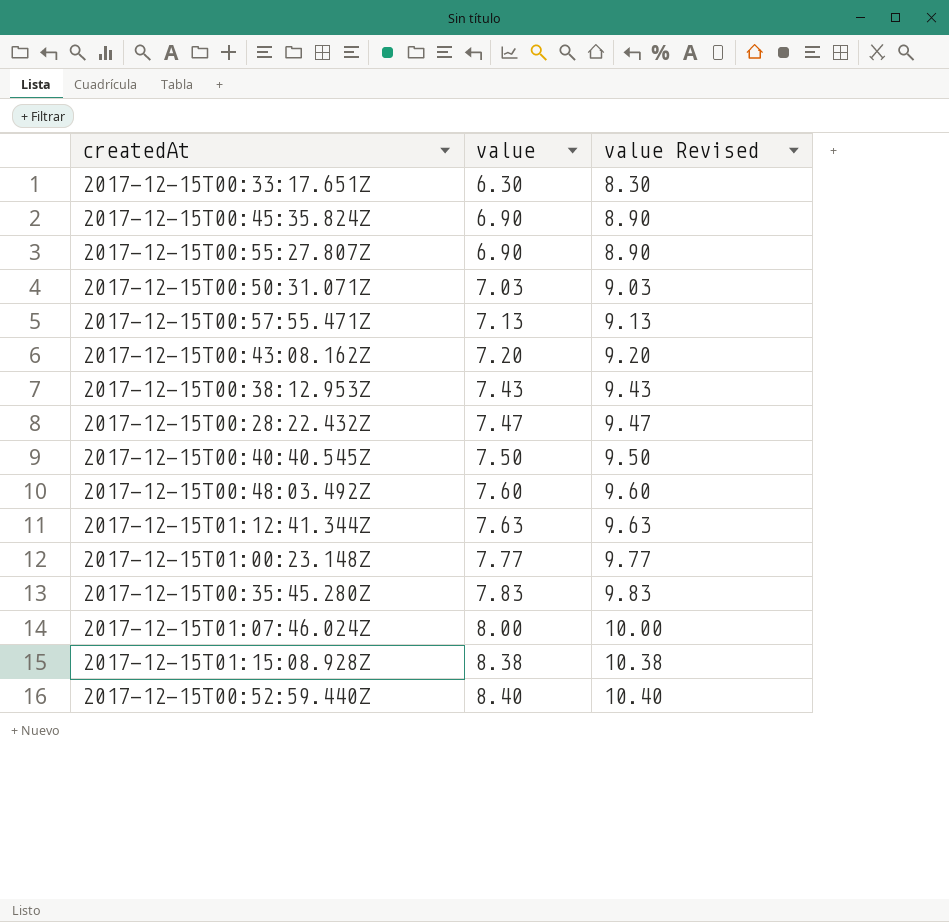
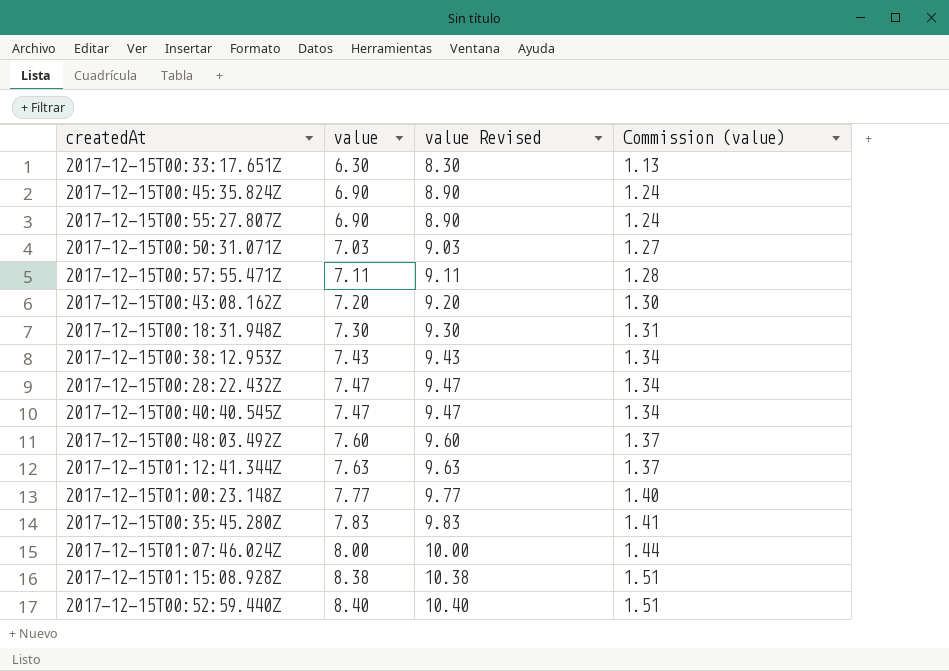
column Commission (value) | formula: none -> [value] * 0.18
2017-12-15T00:57:55.471Z | value: 7.13 -> 7.11
2017-12-15T00:57:55.471Z | value Revised: 9.13 -> 9.11
row 2017-12-15T00:18:31.948Z: none -> 7.30 | 9.30 | 1.31
2017-12-15T00:40:40.545Z | value: 7.50 -> 7.47
2017-12-15T00:40:40.545Z | value Revised: 9.50 -> 9.47

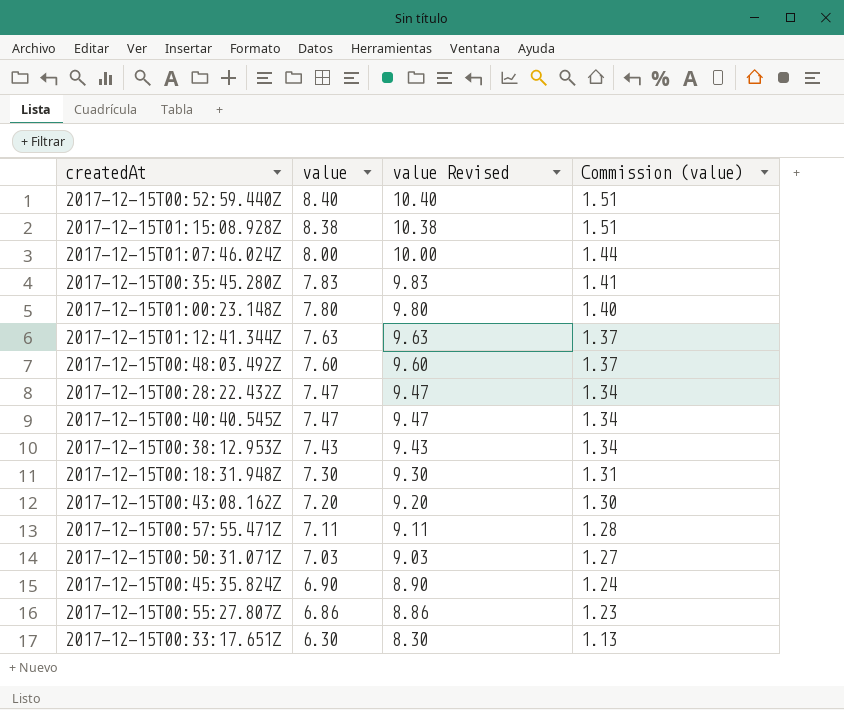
row order: value ascending -> value descending
2017-12-15T01:00:23.148Z | value: 7.77 -> 7.80
2017-12-15T01:00:23.148Z | value Revised: 9.77 -> 9.80
2017-12-15T00:55:27.807Z | value: 6.90 -> 6.86
2017-12-15T00:55:27.807Z | value Revised: 8.90 -> 8.86
2017-12-15T00:55:27.807Z | Commission (value): 1.24 -> 1.23

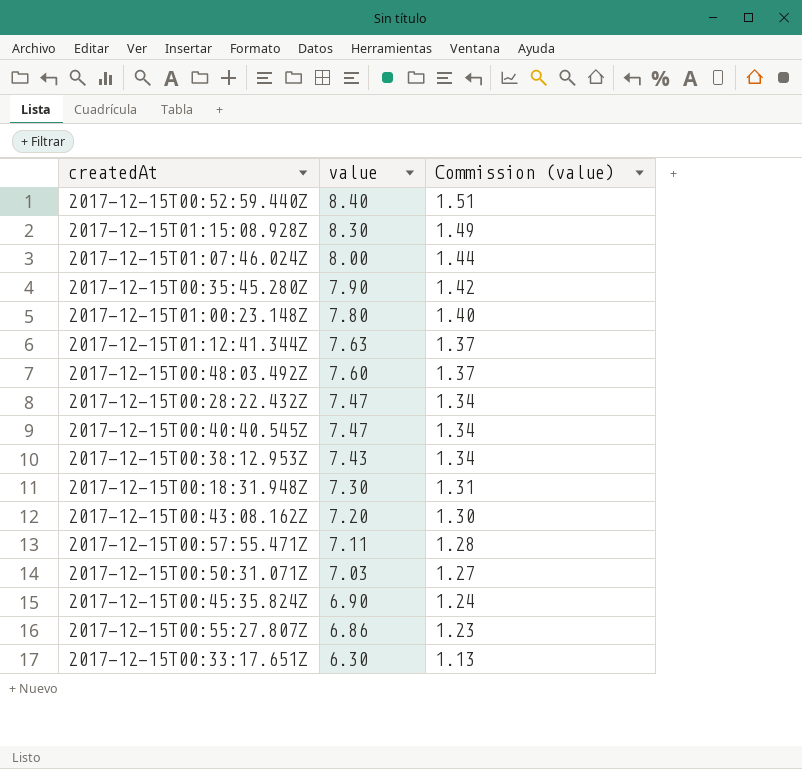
column value Revised | formula: [value] + 2 -> none
2017-12-15T01:15:08.928Z | value: 8.38 -> 8.30
2017-12-15T01:15:08.928Z | Commission (value): 1.51 -> 1.49
2017-12-15T00:35:45.280Z | value: 7.83 -> 7.90
2017-12-15T00:35:45.280Z | Commission (value): 1.41 -> 1.42

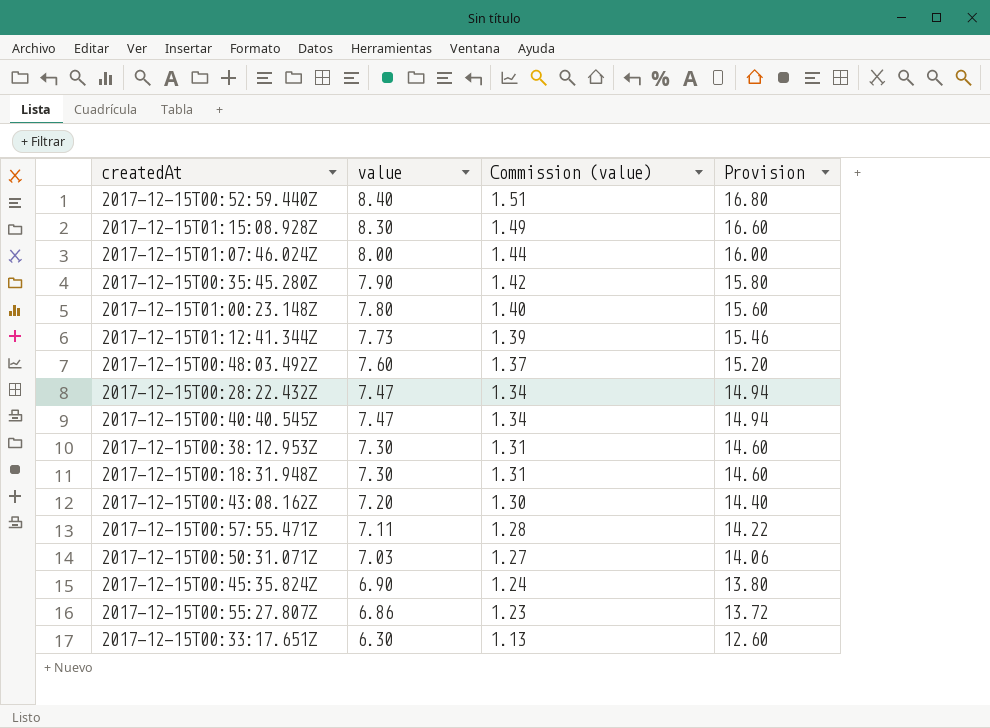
column Provision | formula: none -> [value] * 2
2017-12-15T01:12:41.344Z | value: 7.63 -> 7.73
2017-12-15T01:12:41.344Z | Commission (value): 1.37 -> 1.39
2017-12-15T00:38:12.953Z | value: 7.43 -> 7.30
2017-12-15T00:38:12.953Z | Commission (value): 1.34 -> 1.31

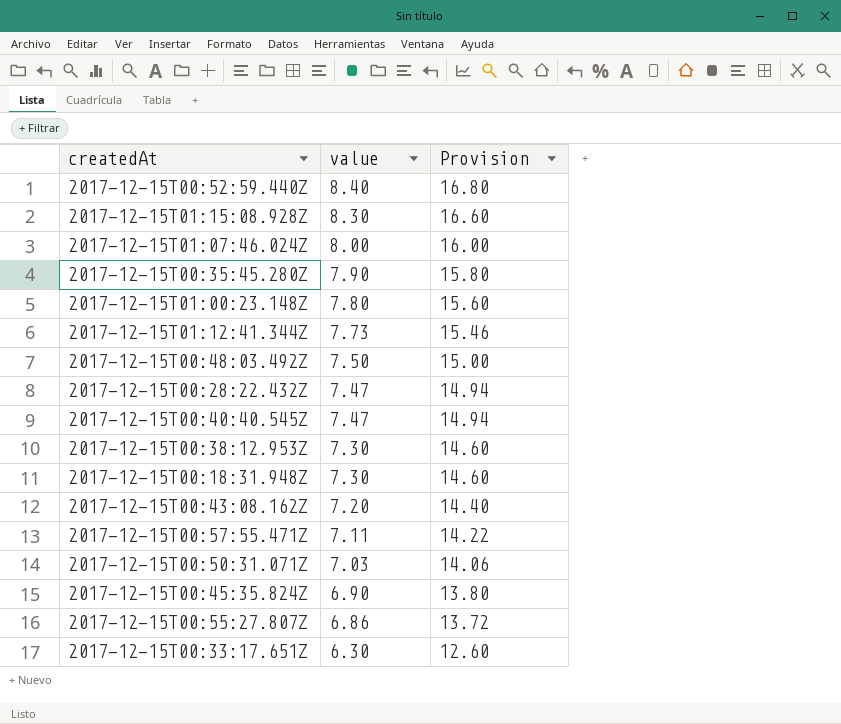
column Commission (value) | formula: [value] * 0.18 -> none
2017-12-15T00:48:03.492Z | value: 7.60 -> 7.50
2017-12-15T00:48:03.492Z | Provision: 15.20 -> 15.00

